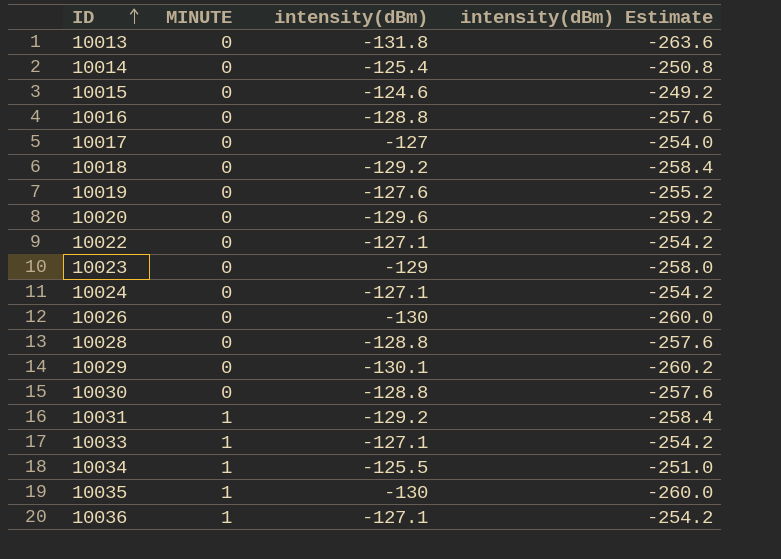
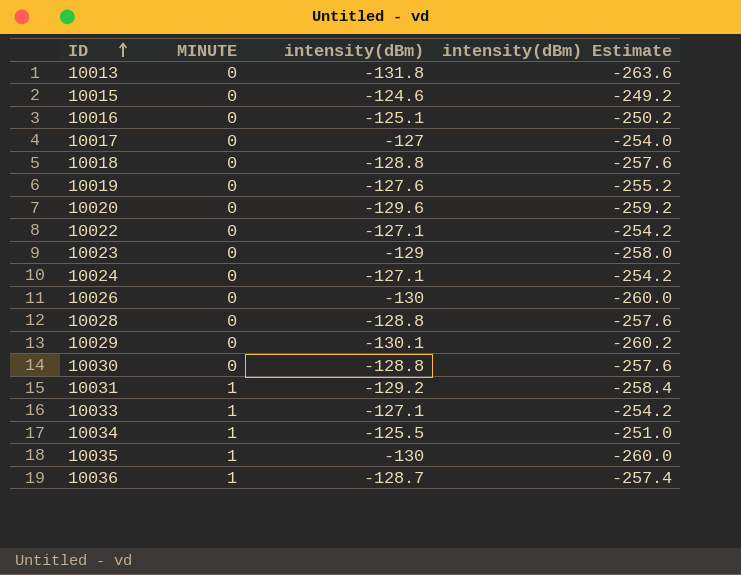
row 10014: 0 | -125.4 | -250.8 -> none
10016 | intensity(dBm): -128.8 -> -125.1
10016 | intensity(dBm) Estimate: -257.6 -> -250.2
10018 | intensity(dBm): -129.2 -> -128.8
10018 | intensity(dBm) Estimate: -258.4 -> -257.6
10036 | intensity(dBm): -127.1 -> -128.7
10036 | intensity(dBm) Estimate: -254.2 -> -257.4

